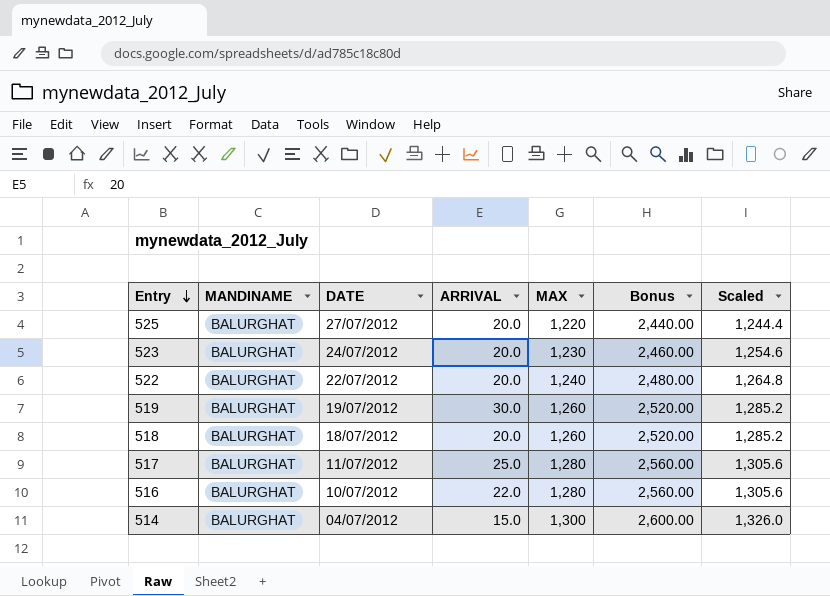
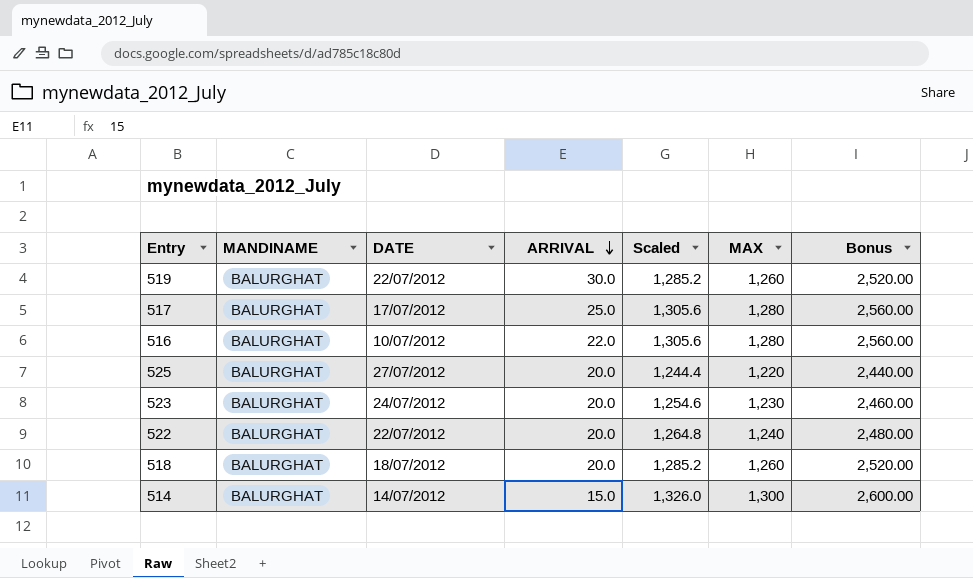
row order: Entry descending -> ARRIVAL descending
column Scaled | position: 7 -> 5
519 | DATE: 19/07/2012 -> 22/07/2012
517 | DATE: 11/07/2012 -> 17/07/2012
514 | DATE: 04/07/2012 -> 14/07/2012

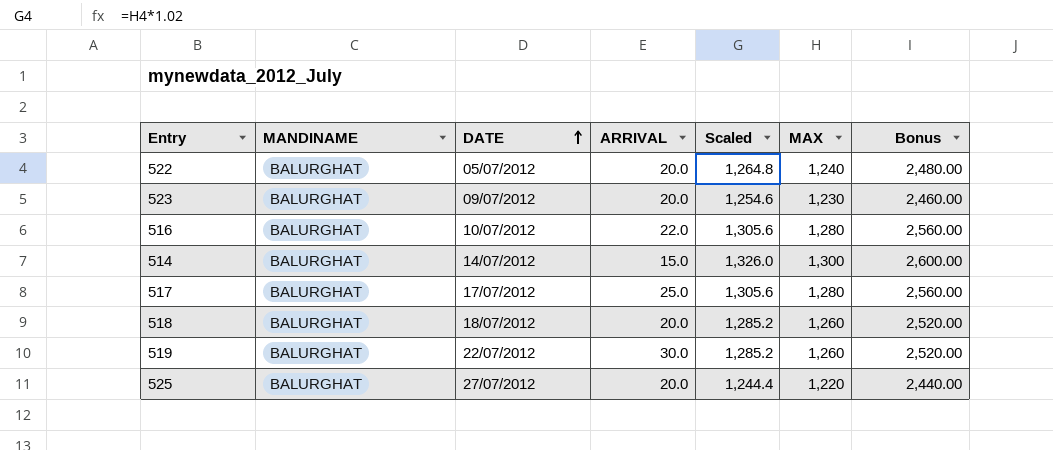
row order: ARRIVAL descending -> DATE ascending
522 | DATE: 22/07/2012 -> 05/07/2012
523 | DATE: 24/07/2012 -> 09/07/2012

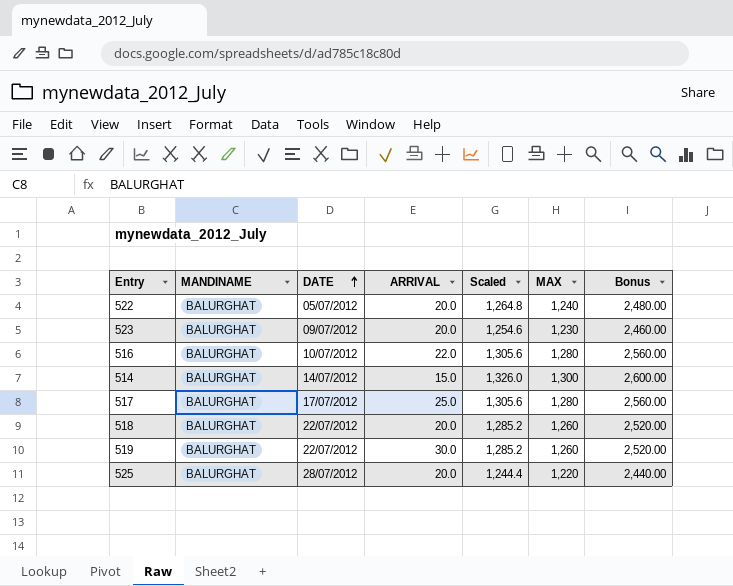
518 | DATE: 18/07/2012 -> 22/07/2012
525 | DATE: 27/07/2012 -> 28/07/2012

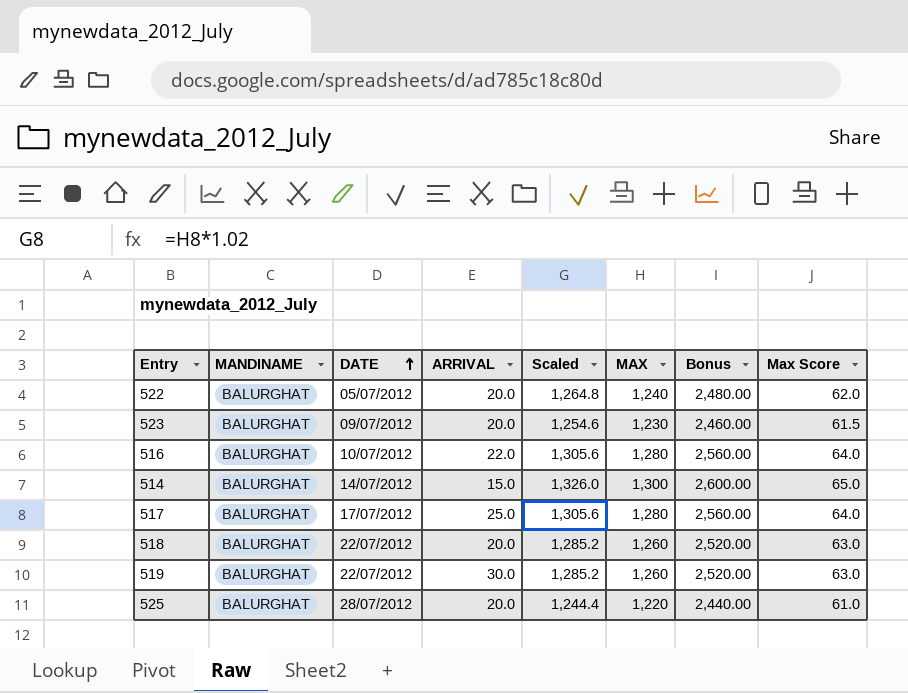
column Max Score | formula: none -> [MAX] * 0.05

